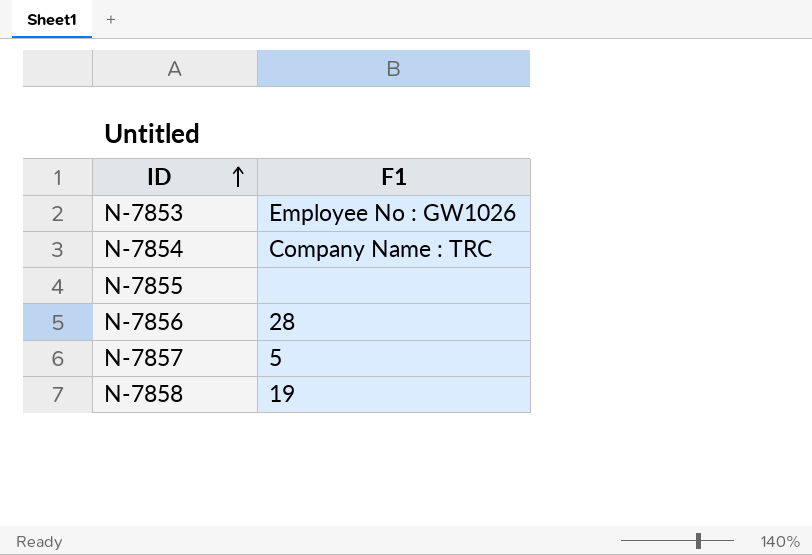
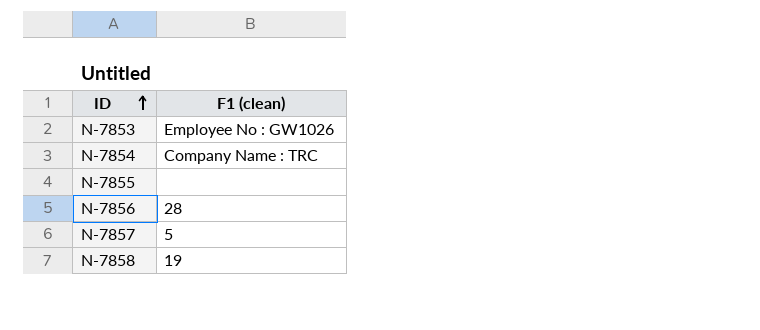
column name: F1 -> F1 (clean)

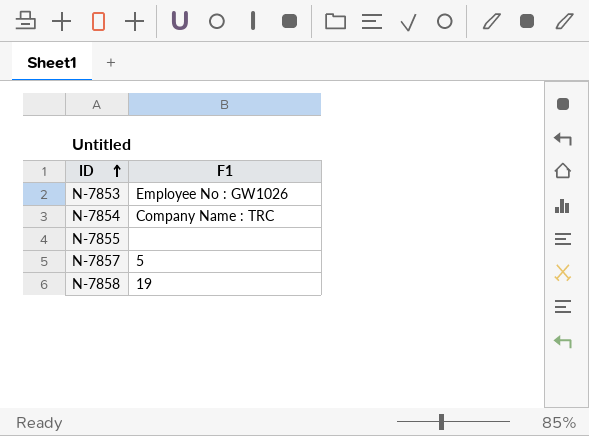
column name: F1 (clean) -> F1
row N-7856: 28 -> none

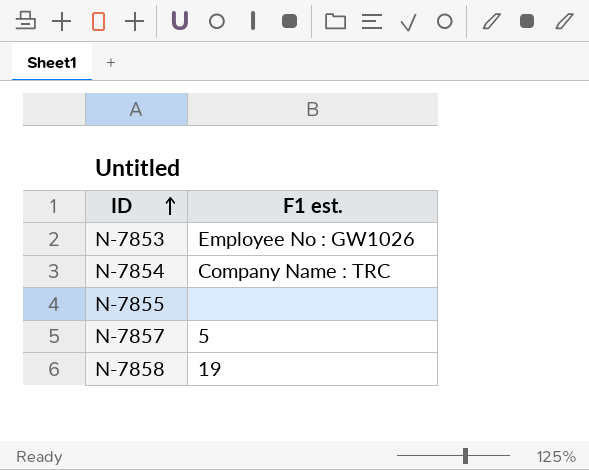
column name: F1 -> F1 est.

